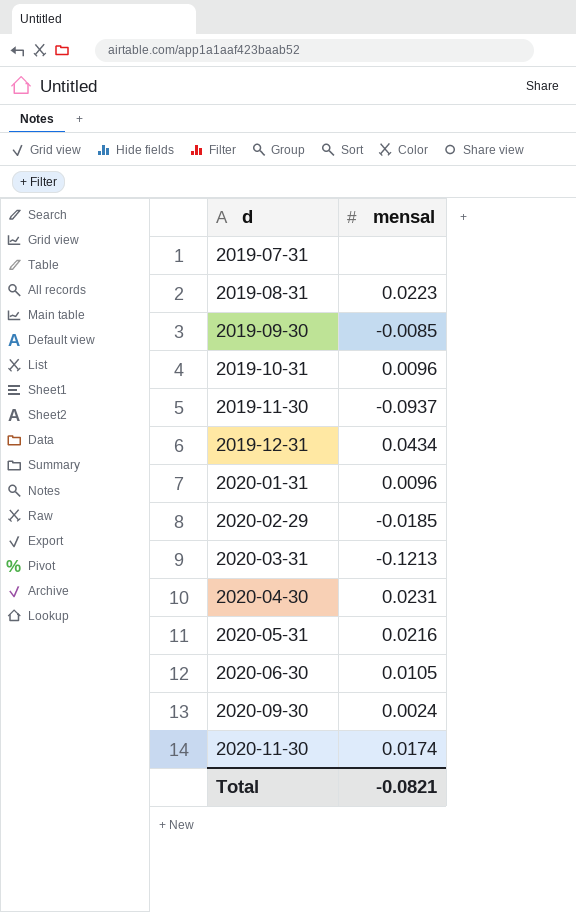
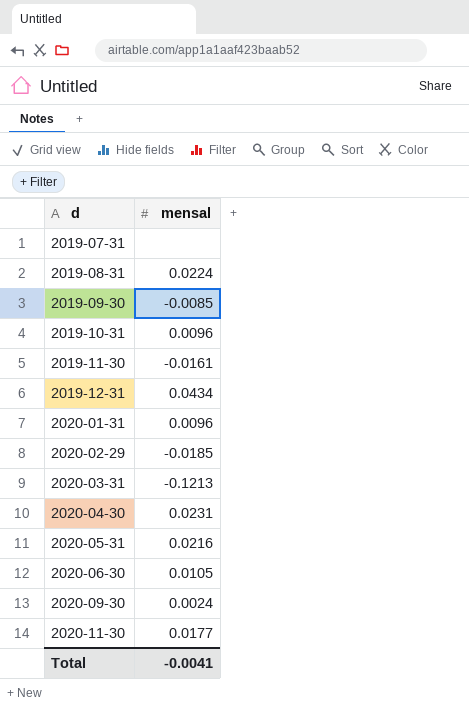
2019-08-31 | mensal: 0.0223 -> 0.0224
2019-11-30 | mensal: -0.0937 -> -0.0161
2020-11-30 | mensal: 0.0174 -> 0.0177
Total | mensal: -0.0821 -> -0.0041

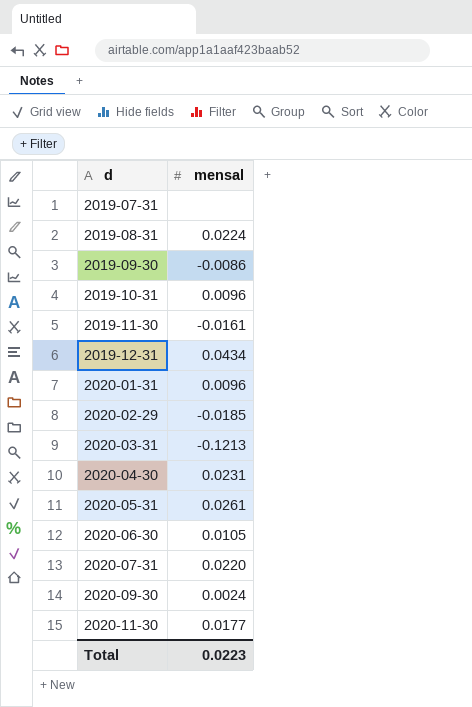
2019-09-30 | mensal: -0.0085 -> -0.0086
2020-05-31 | mensal: 0.0216 -> 0.0261
row 2020-07-31: none -> 0.0220
Total | mensal: -0.0041 -> 0.0223

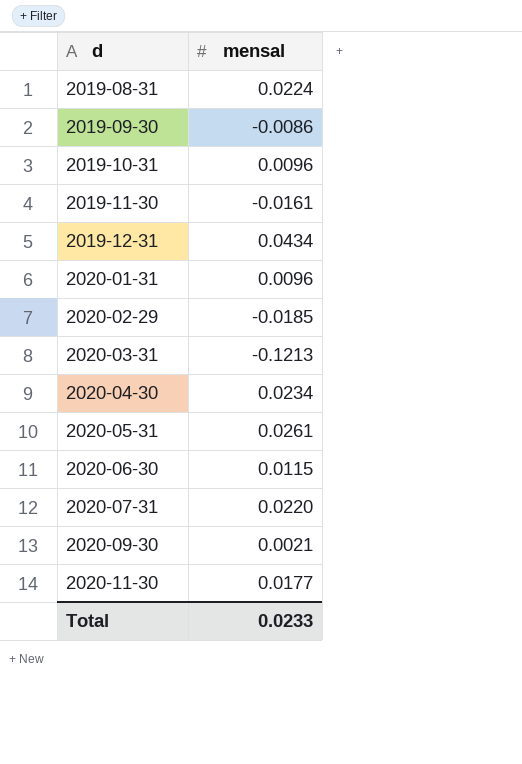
row 2019-07-31: none -> none
2020-04-30 | mensal: 0.0231 -> 0.0234
2020-06-30 | mensal: 0.0105 -> 0.0115
2020-09-30 | mensal: 0.0024 -> 0.0021
Total | mensal: 0.0223 -> 0.0233

